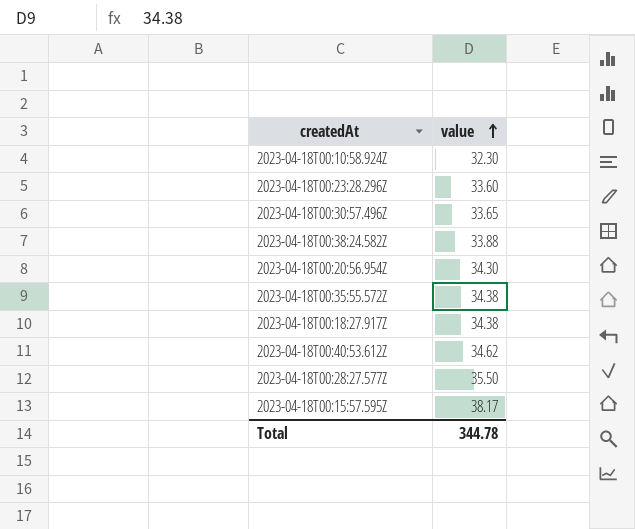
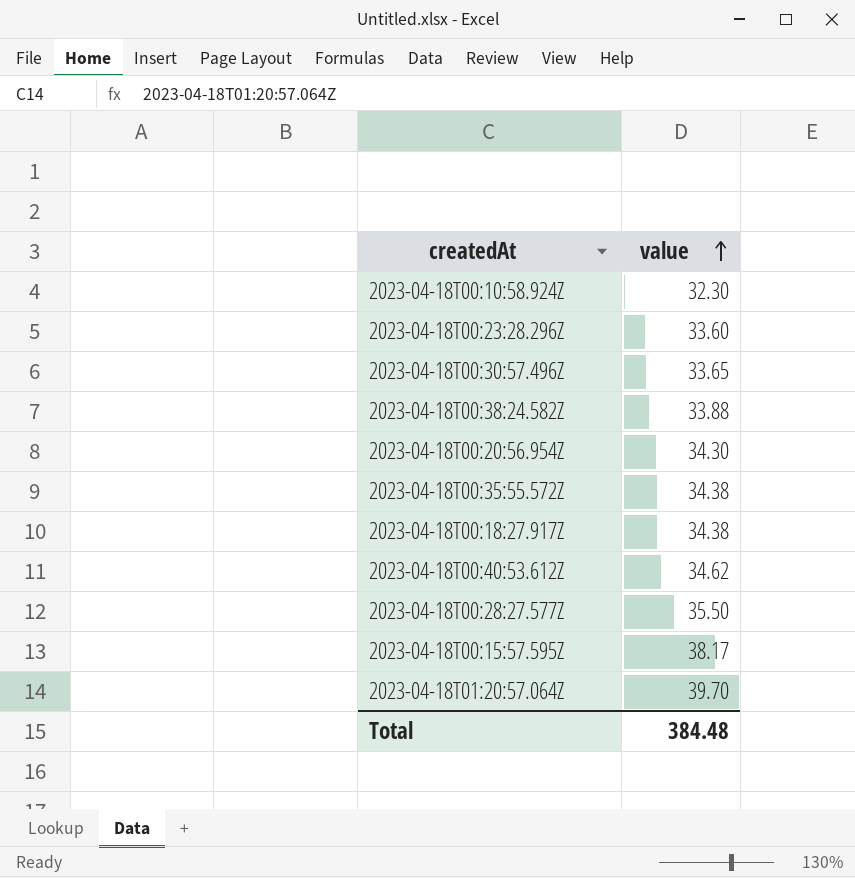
row 2023-04-18T01:20:57.064Z: none -> 39.70
Total | value: 344.78 -> 384.48

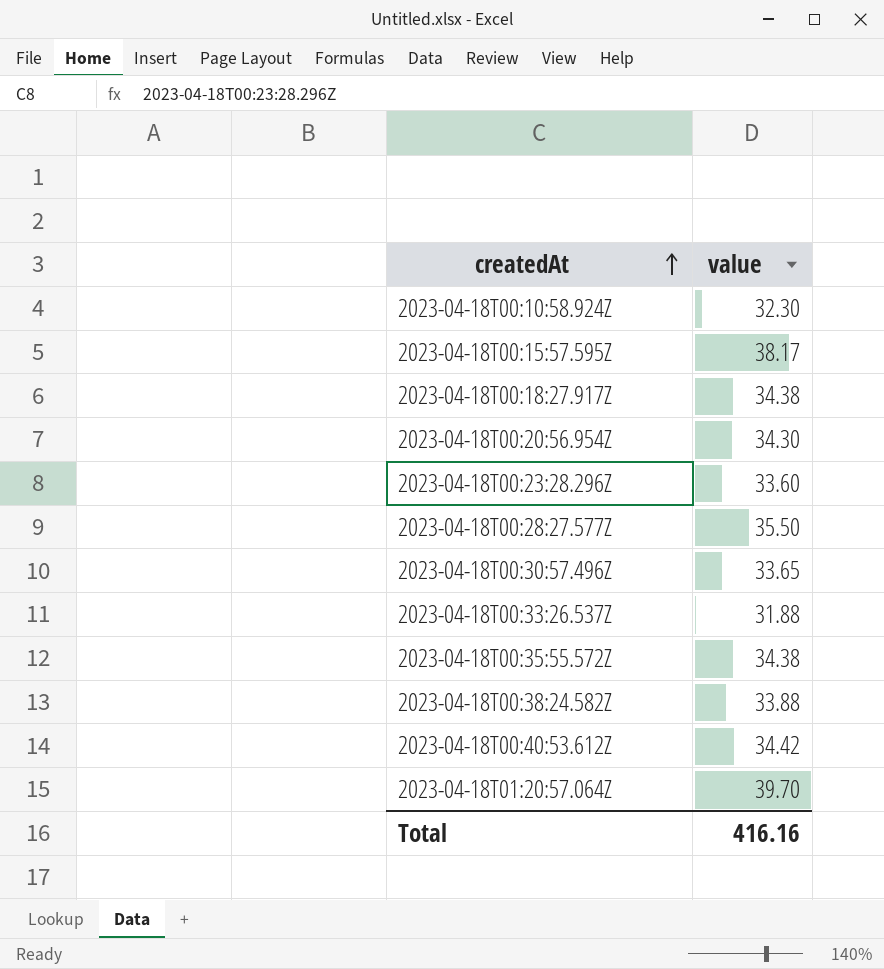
row order: value ascending -> createdAt ascending
row 2023-04-18T00:33:26.537Z: none -> 31.88
2023-04-18T00:40:53.612Z | value: 34.62 -> 34.42
Total | value: 384.48 -> 416.16

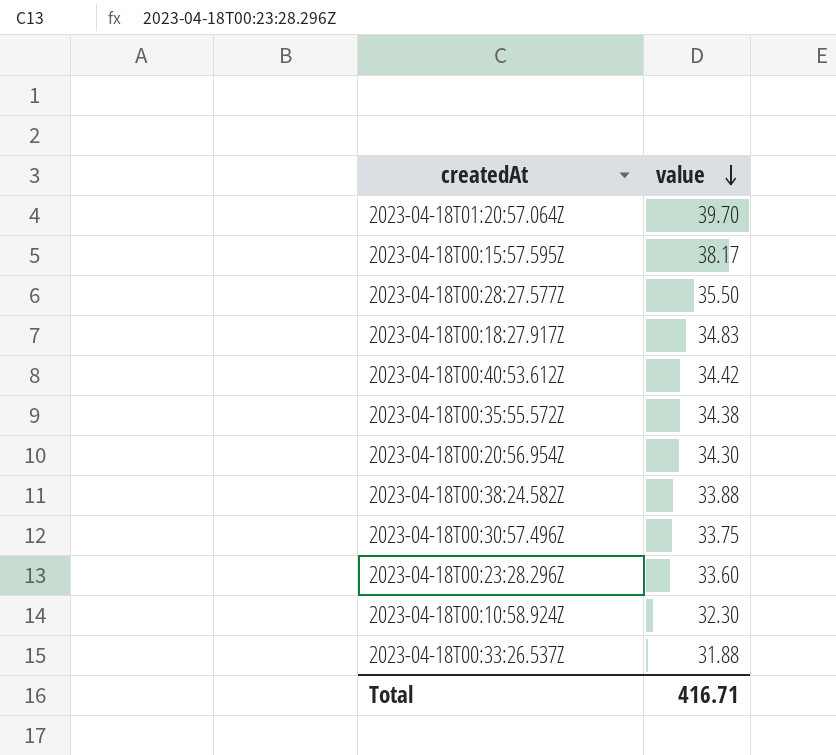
row order: createdAt ascending -> value descending
2023-04-18T00:18:27.917Z | value: 34.38 -> 34.83
2023-04-18T00:30:57.496Z | value: 33.65 -> 33.75
Total | value: 416.16 -> 416.71

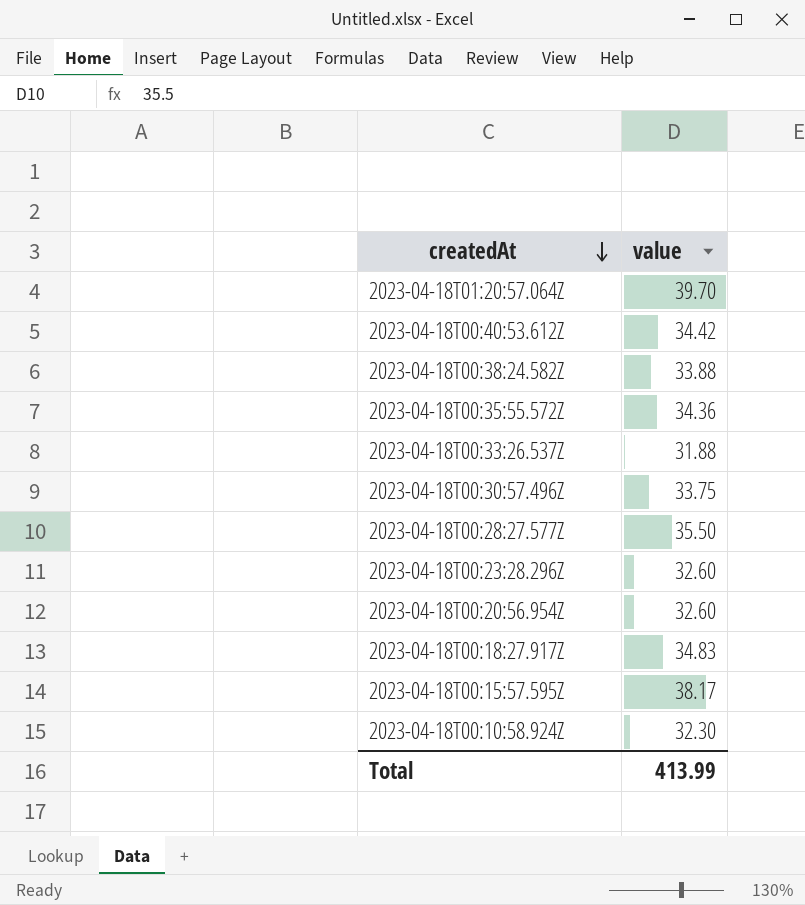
row order: value descending -> createdAt descending
2023-04-18T00:35:55.572Z | value: 34.38 -> 34.36
2023-04-18T00:23:28.296Z | value: 33.60 -> 32.60
2023-04-18T00:20:56.954Z | value: 34.30 -> 32.60
Total | value: 416.71 -> 413.99

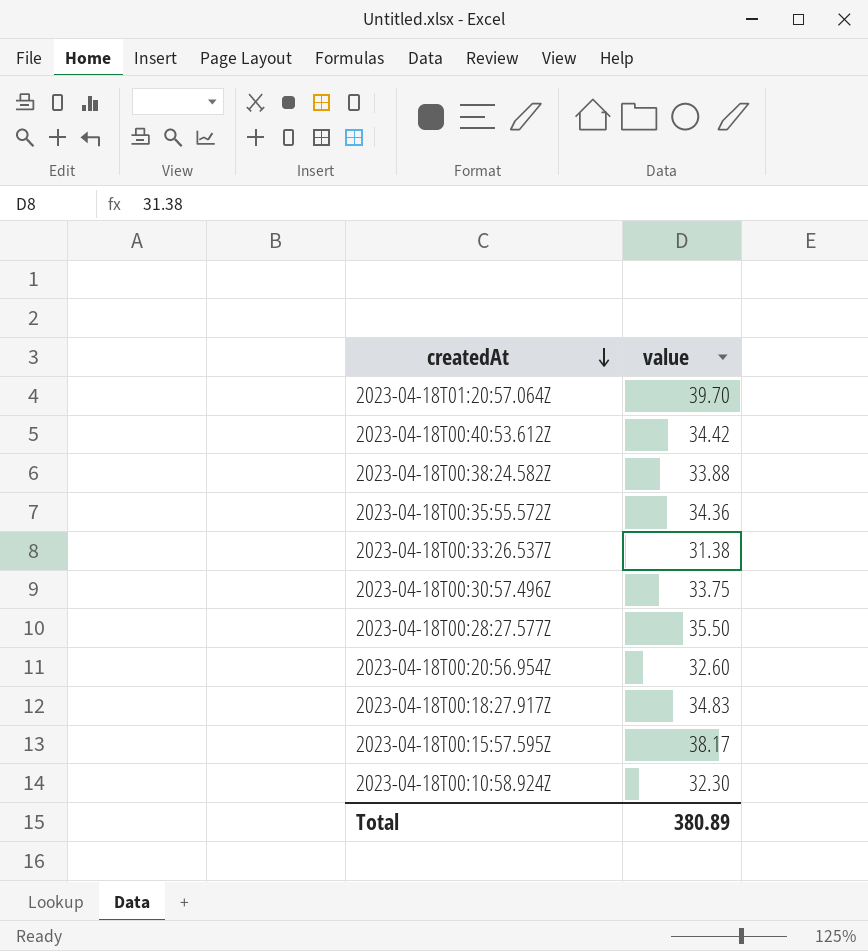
row 2023-04-18T00:23:28.296Z: 32.60 -> none
2023-04-18T00:33:26.537Z | value: 31.88 -> 31.38
Total | value: 413.99 -> 380.89

